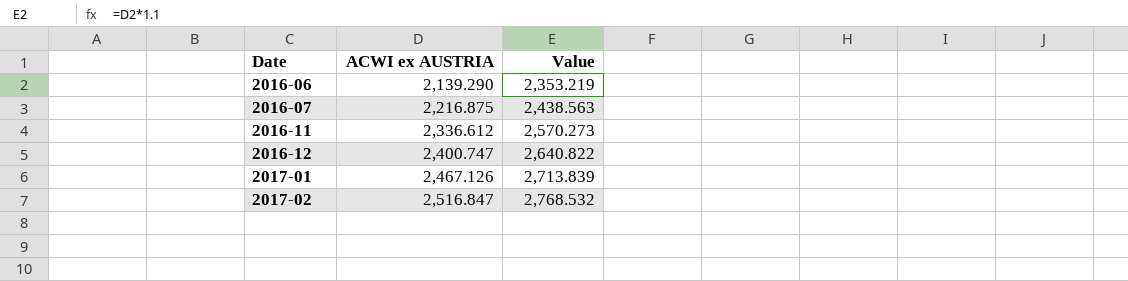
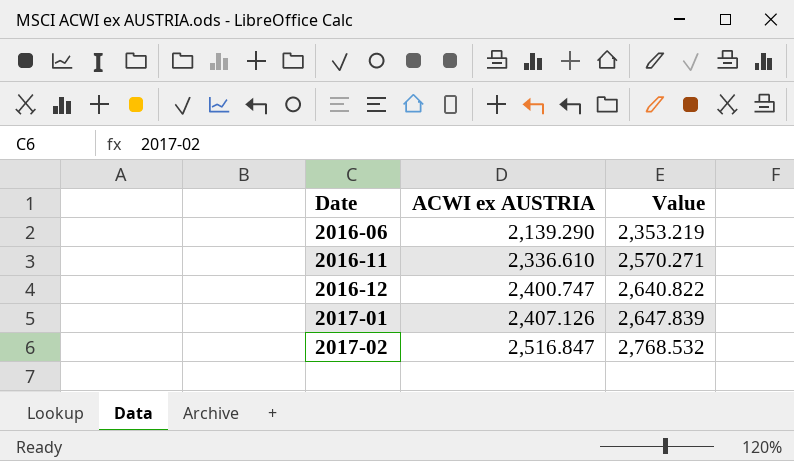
row 2016-07: 2,216.875 | 2,438.563 -> none
2016-11 | ACWI ex AUSTRIA: 2,336.612 -> 2,336.610
2016-11 | Value: 2,570.273 -> 2,570.271
2017-01 | ACWI ex AUSTRIA: 2,467.126 -> 2,407.126
2017-01 | Value: 2,713.839 -> 2,647.839

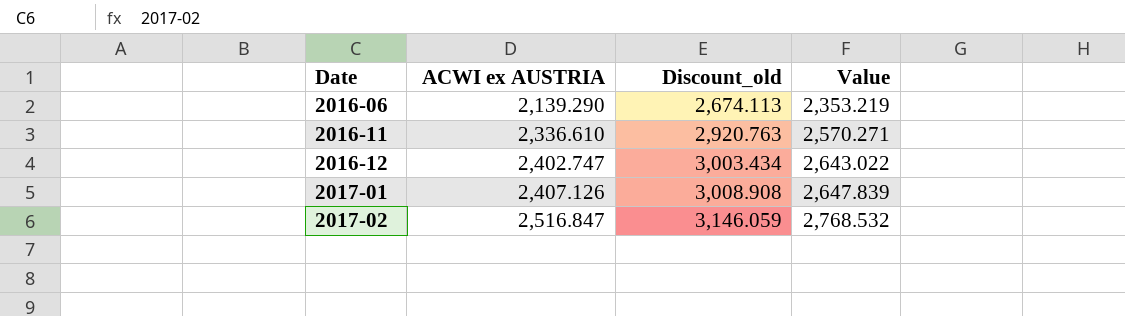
column Discount_old | formula: none -> [ACWI ex AUSTRIA] * 1.25
2016-12 | ACWI ex AUSTRIA: 2,400.747 -> 2,402.747
2016-12 | Value: 2,640.822 -> 2,643.022

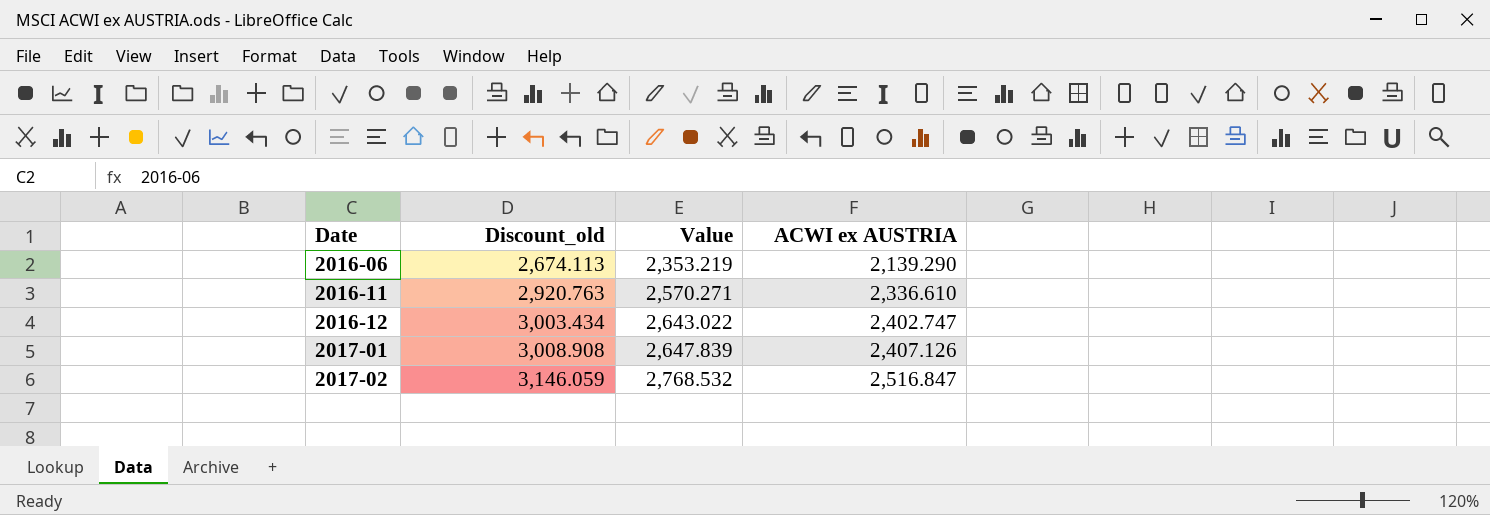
column ACWI ex AUSTRIA | position: 2 -> 4

